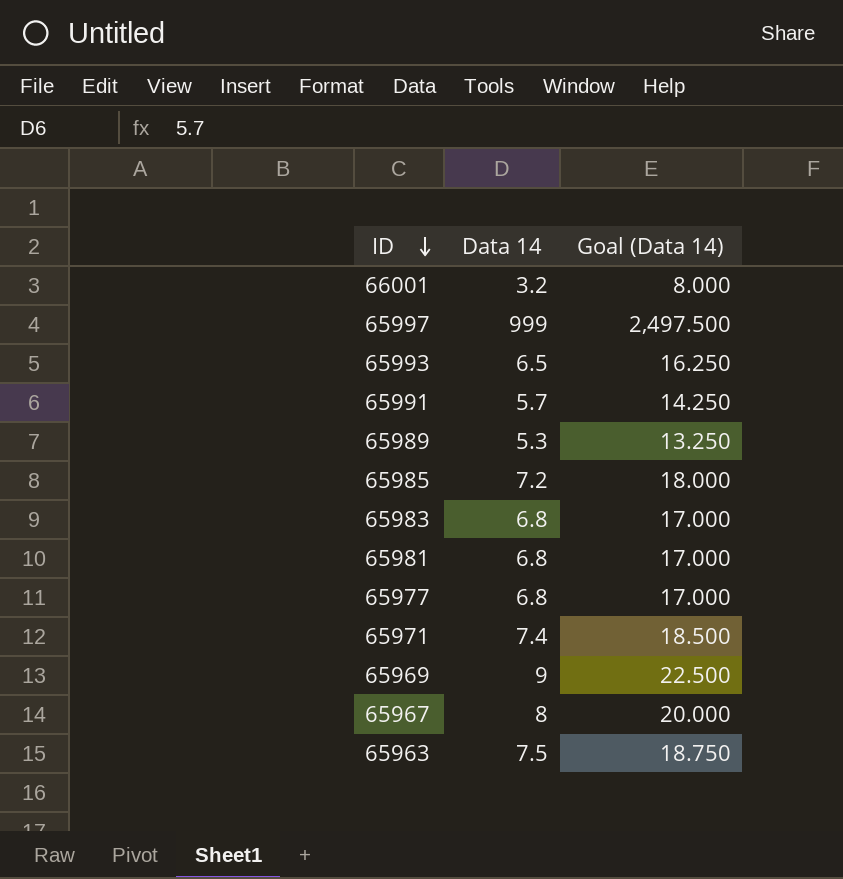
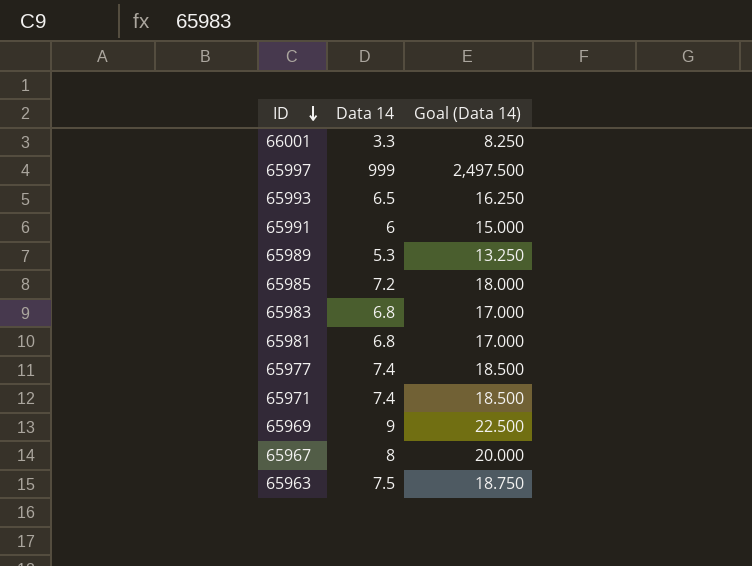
66001 | Data 14: 3.2 -> 3.3
66001 | Goal (Data 14): 8.000 -> 8.250
65991 | Data 14: 5.7 -> 6
65991 | Goal (Data 14): 14.250 -> 15.000
65977 | Data 14: 6.8 -> 7.4
65977 | Goal (Data 14): 17.000 -> 18.500

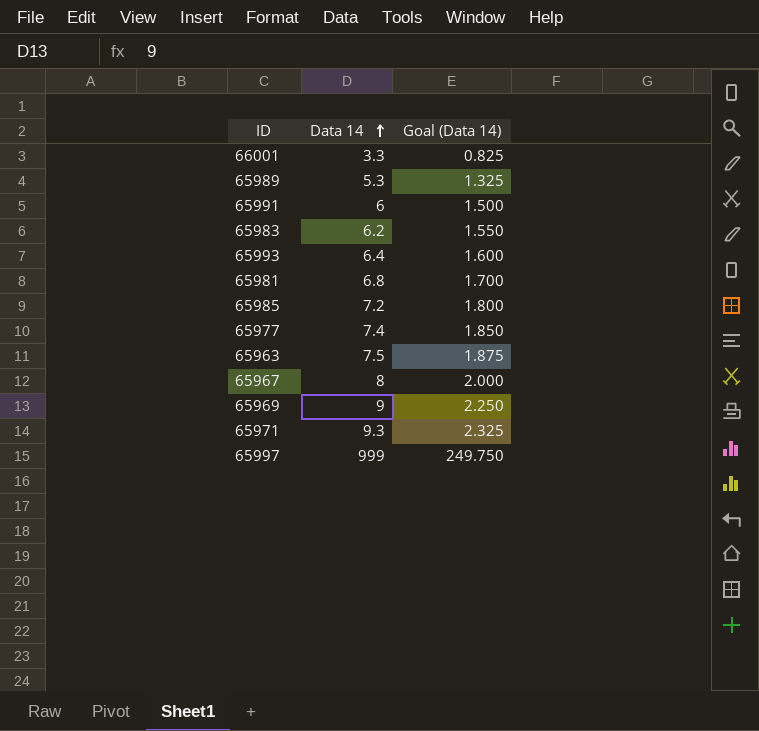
row order: ID descending -> Data 14 ascending
column Goal (Data 14) | formula: [Data 14] * 2.5 -> [Data 14] * 0.25
65983 | Data 14: 6.8 -> 6.2
65993 | Data 14: 6.5 -> 6.4
65971 | Data 14: 7.4 -> 9.3

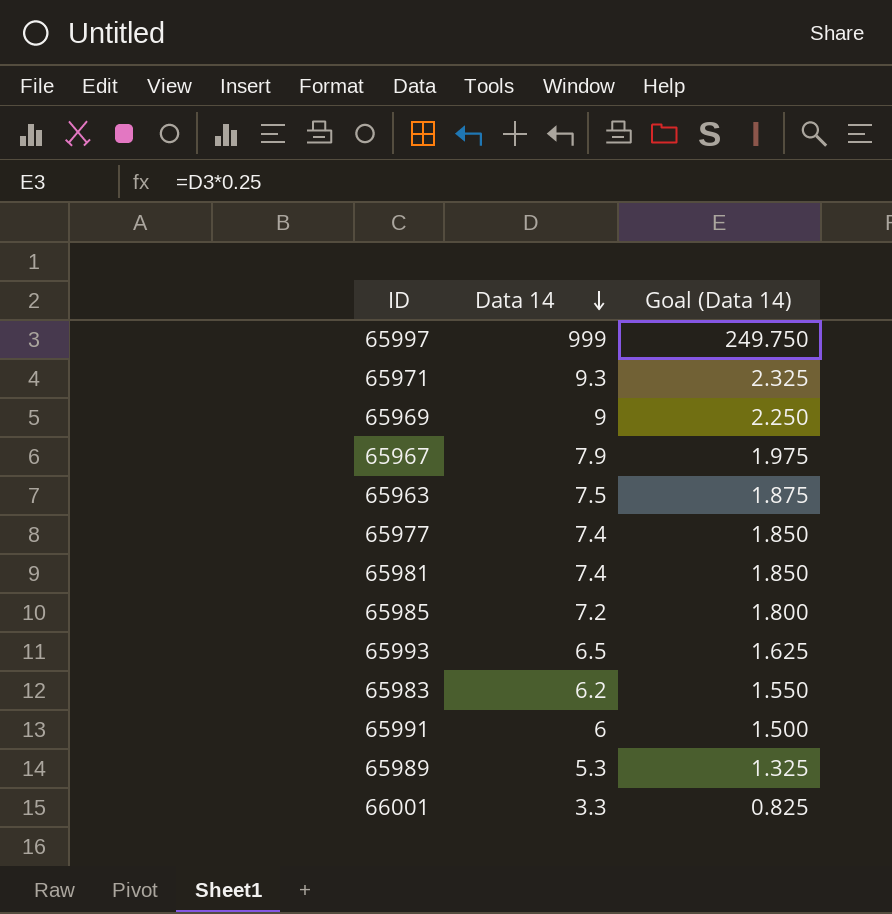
row order: Data 14 ascending -> Data 14 descending
65967 | Data 14: 8 -> 7.9
65967 | Goal (Data 14): 2.000 -> 1.975
65981 | Data 14: 6.8 -> 7.4
65981 | Goal (Data 14): 1.700 -> 1.850
65993 | Data 14: 6.4 -> 6.5
65993 | Goal (Data 14): 1.600 -> 1.625

